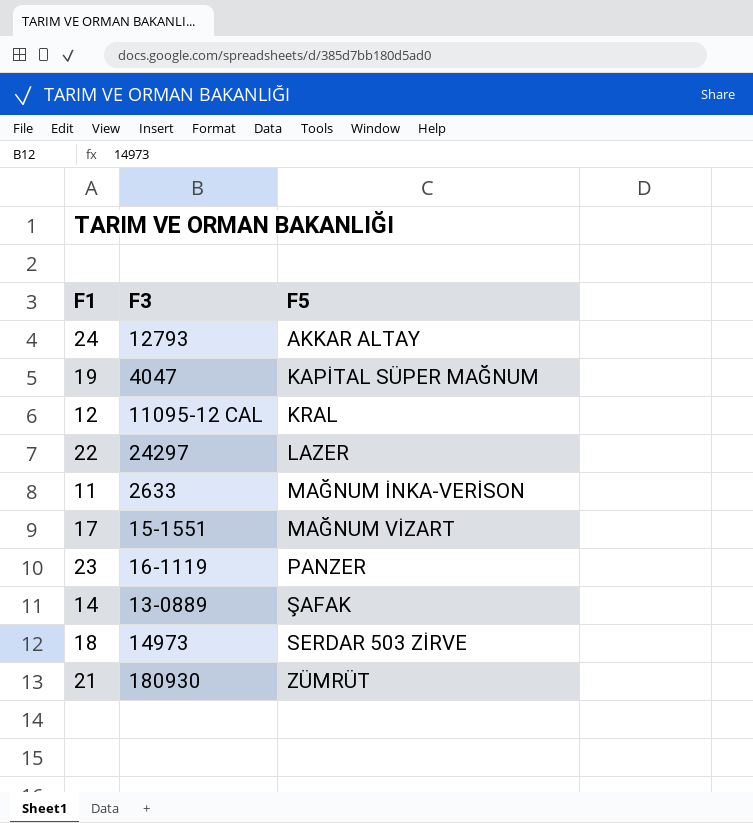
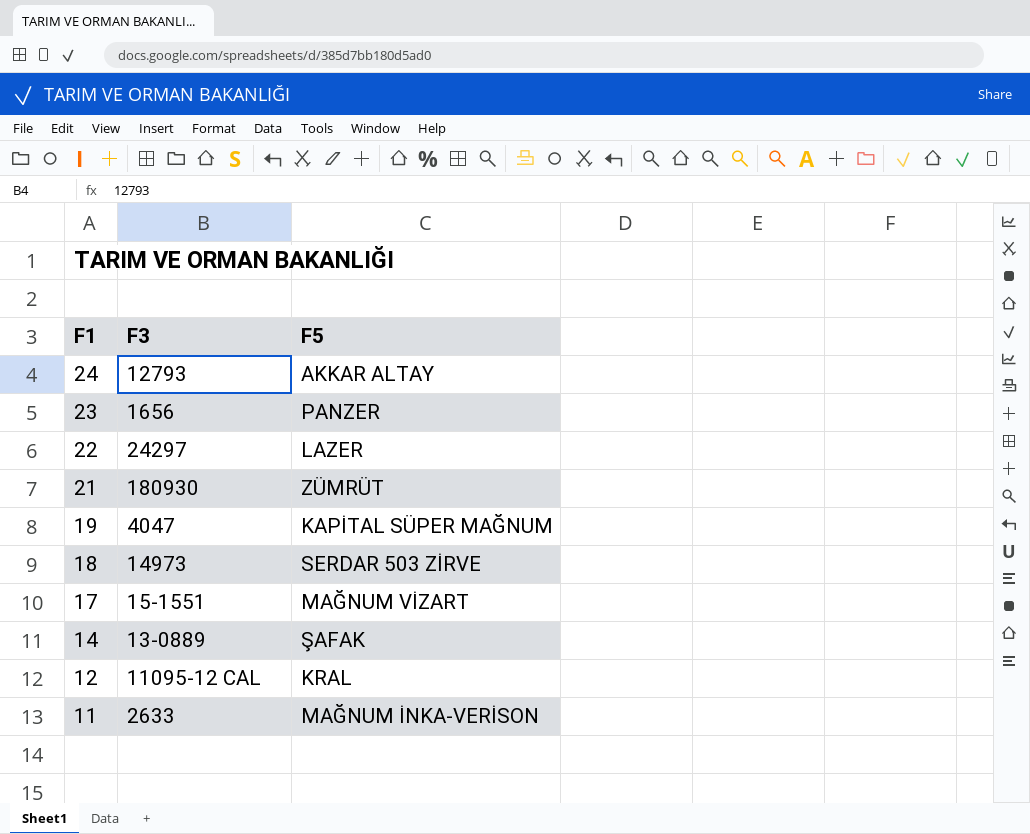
row order: F5 ascending -> F1 descending
23 | F3: 16-1119 -> 1656

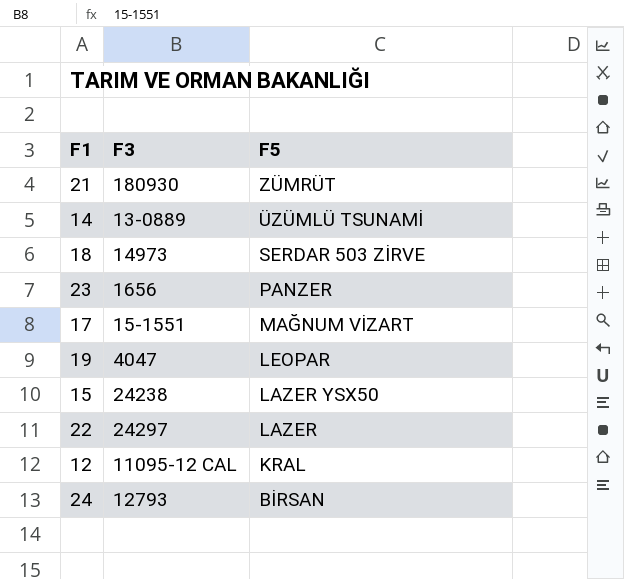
row order: F1 descending -> F5 descending
row 11: 2633 | MAĞNUM İNKA-VERİSON -> none
14 | F5: ŞAFAK -> ÜZÜMLÜ TSUNAMİ
19 | F5: KAPİTAL SÜPER MAĞNUM -> LEOPAR
row 15: none -> 24238 | LAZER YSX50
24 | F5: AKKAR ALTAY -> BİRSAN

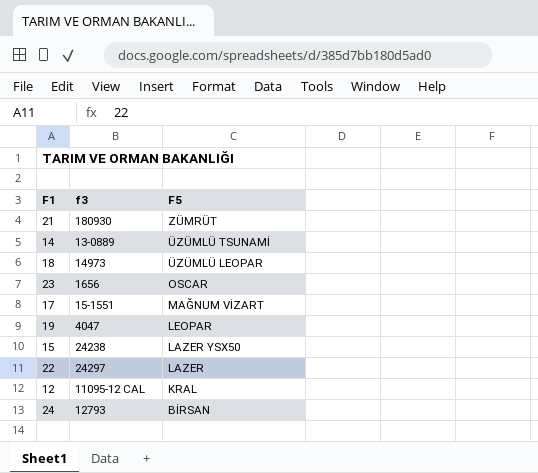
column name: F3 -> f3
18 | F5: SERDAR 503 ZİRVE -> ÜZÜMLÜ LEOPAR
23 | F5: PANZER -> OSCAR

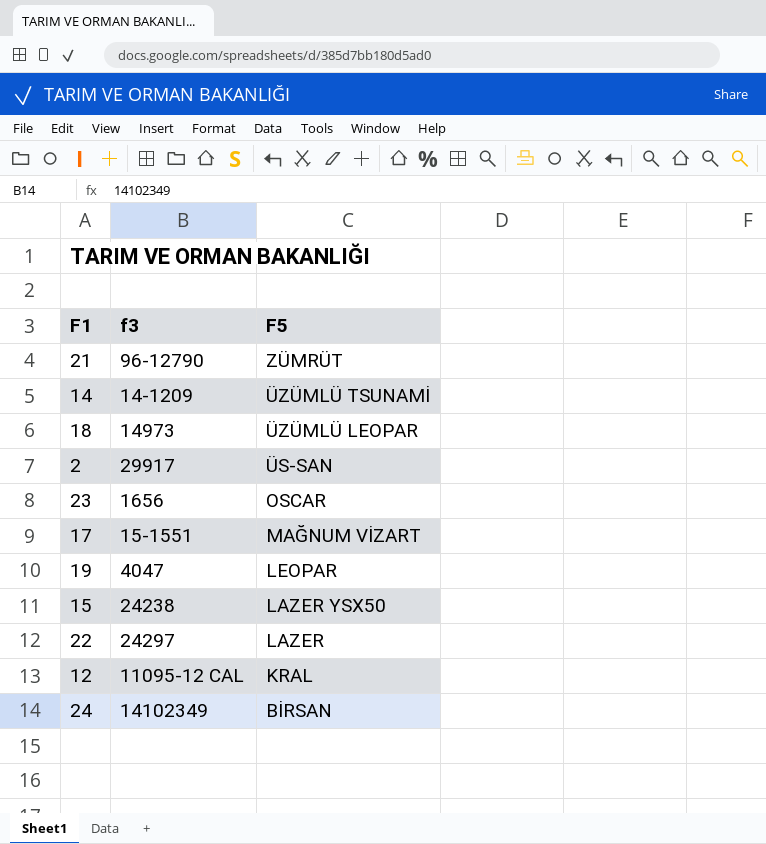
21 | f3: 180930 -> 96-12790
14 | f3: 13-0889 -> 14-1209
row 2: none -> 29917 | ÜS-SAN
24 | f3: 12793 -> 14102349

